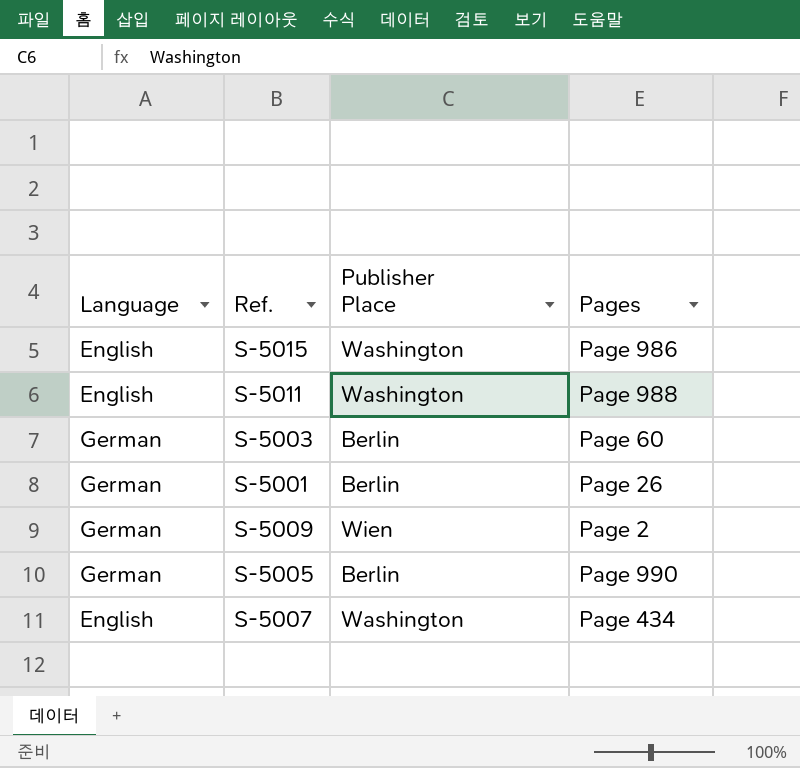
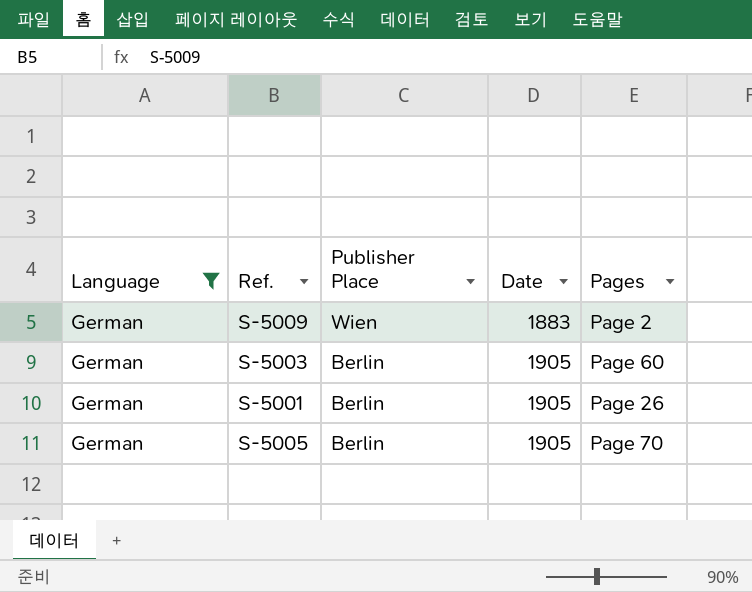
filter: none -> Language = German
row order: none -> Publisher Place descending
column Date | position: none -> 4
S-5005 | Pages: Page 990 -> Page 70

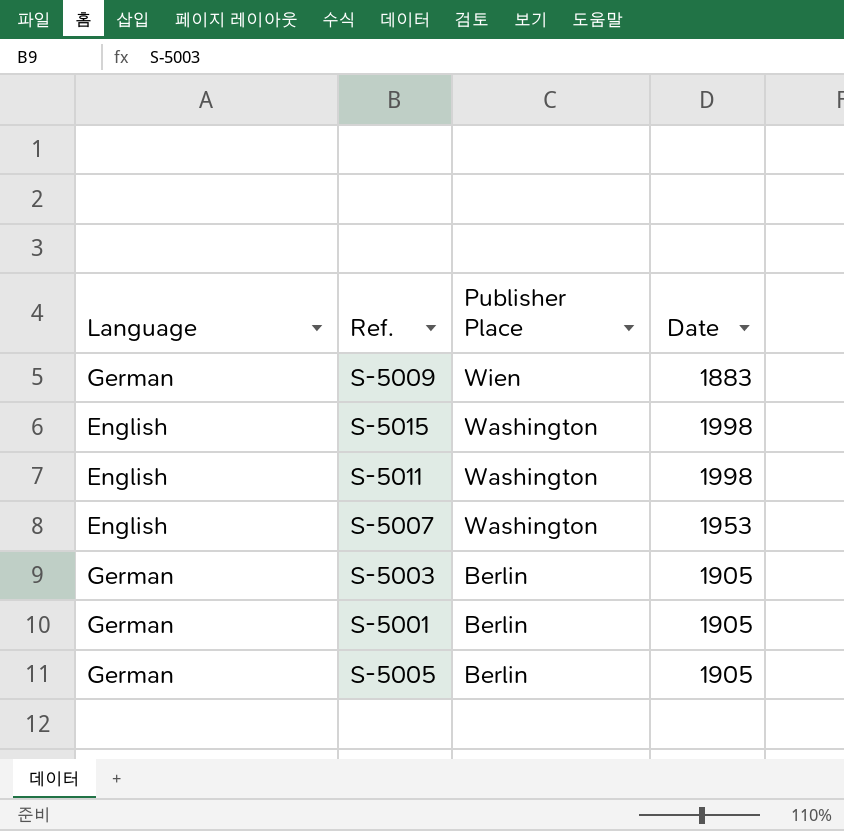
filter: Language = German -> none
column Pages | position: 5 -> none

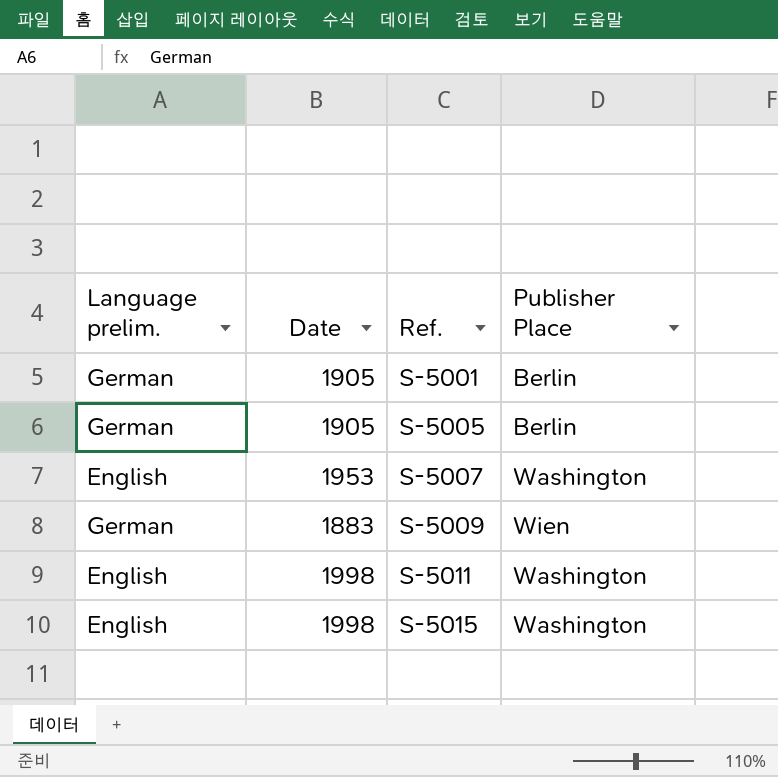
row order: Publisher Place descending -> Ref. ascending
column name: Language -> Language prelim.
column Date | position: 4 -> 2
row S-5003: German | Berlin | 1905 -> none

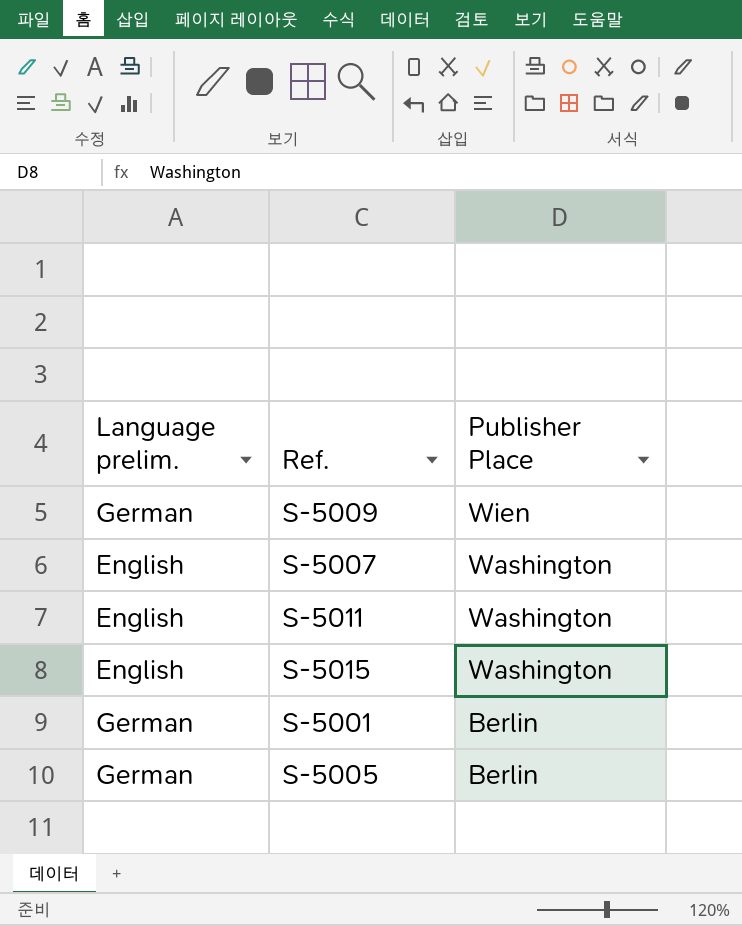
row order: Ref. ascending -> Publisher Place descending
column Date | position: 2 -> none

